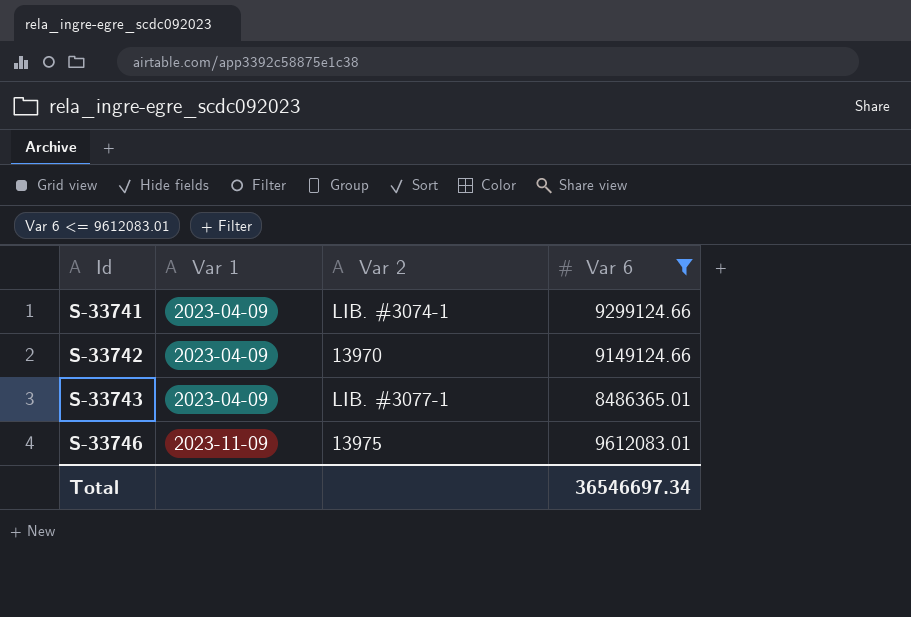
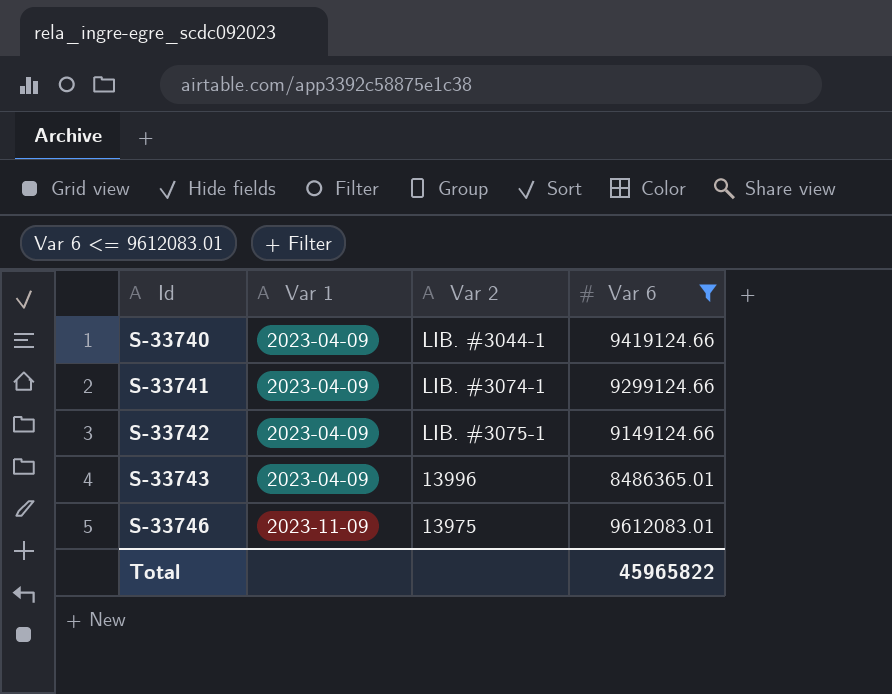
row S-33740: none -> 2023-04-09 | LIB. #3044-1 | 9419124.66
S-33742 | Var 2: 13970 -> LIB. #3075-1
S-33743 | Var 2: LIB. #3077-1 -> 13996
Total | Var 6: 36546697.34 -> 45965822

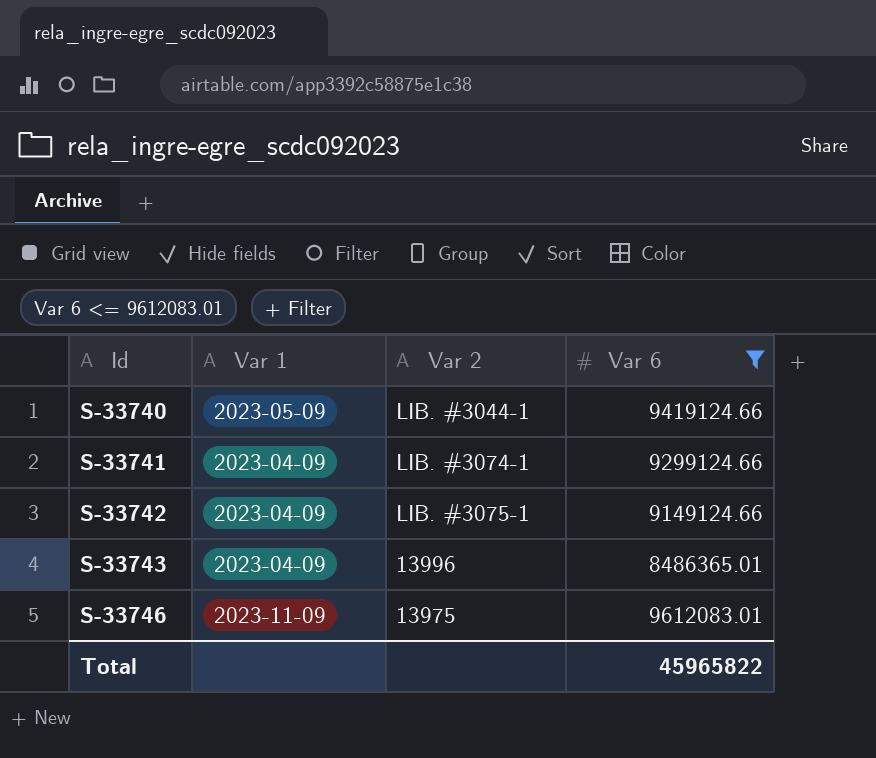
S-33740 | Var 1: 2023-04-09 -> 2023-05-09

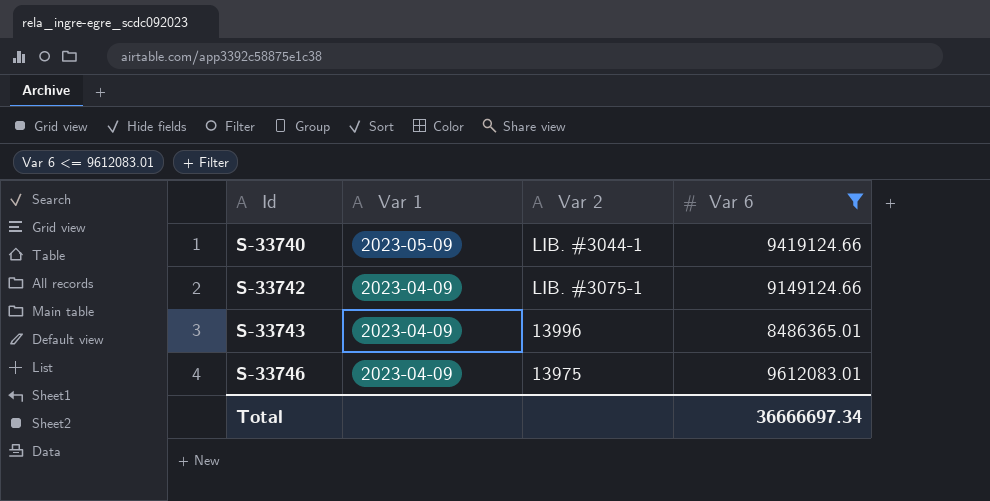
row S-33741: 2023-04-09 | LIB. #3074-1 | 9299124.66 -> none
S-33746 | Var 1: 2023-11-09 -> 2023-04-09
Total | Var 6: 45965822 -> 36666697.34

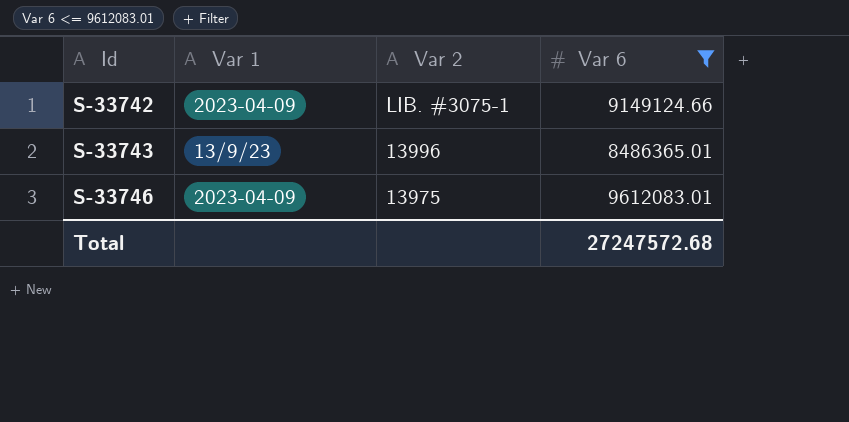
row S-33740: 2023-05-09 | LIB. #3044-1 | 9419124.66 -> none
S-33743 | Var 1: 2023-04-09 -> 13/9/23
Total | Var 6: 36666697.34 -> 27247572.68

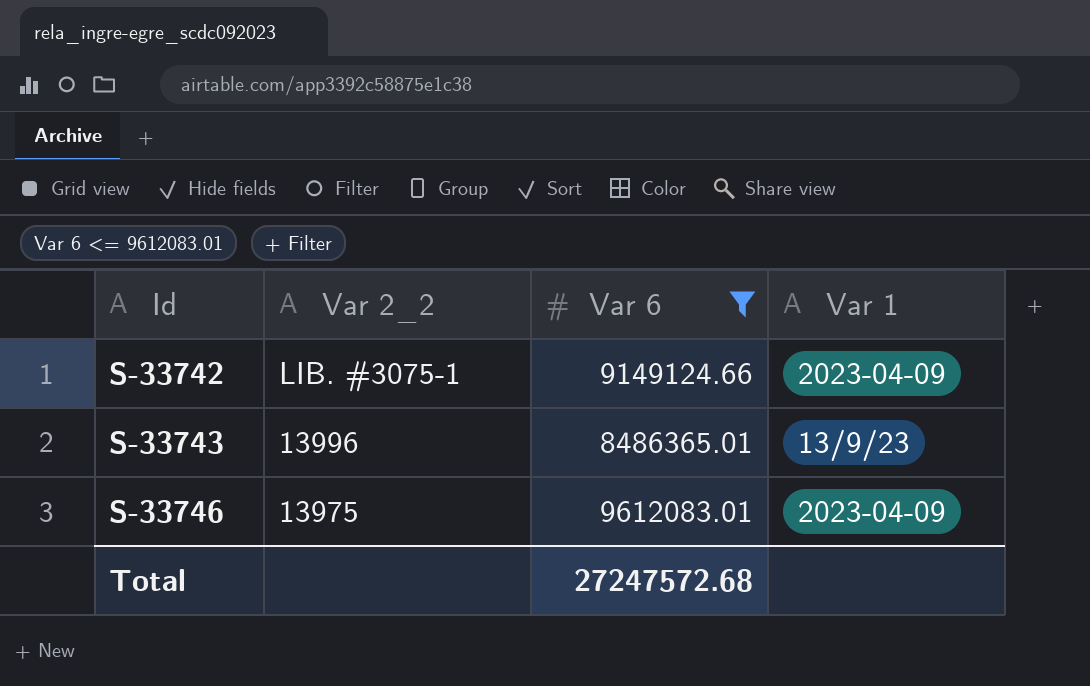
column name: Var 2 -> Var 2_2
column Var 1 | position: 2 -> 4

